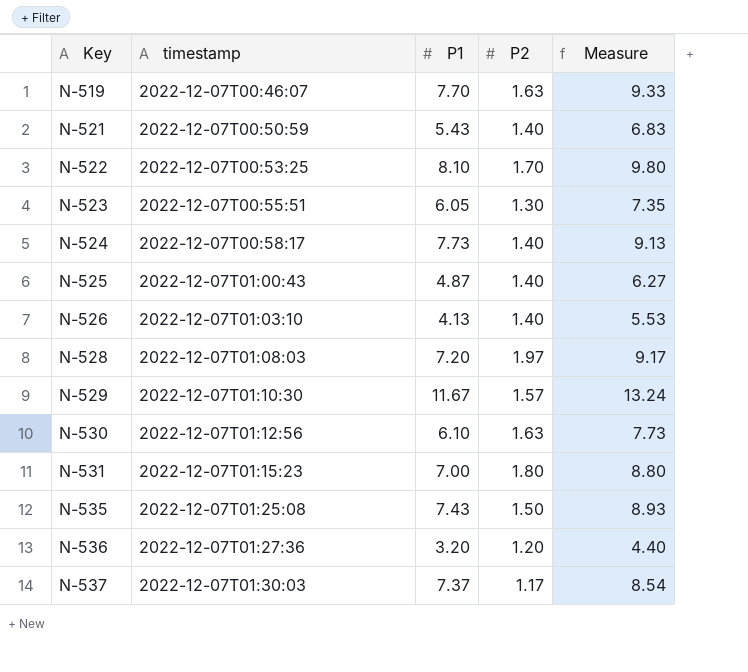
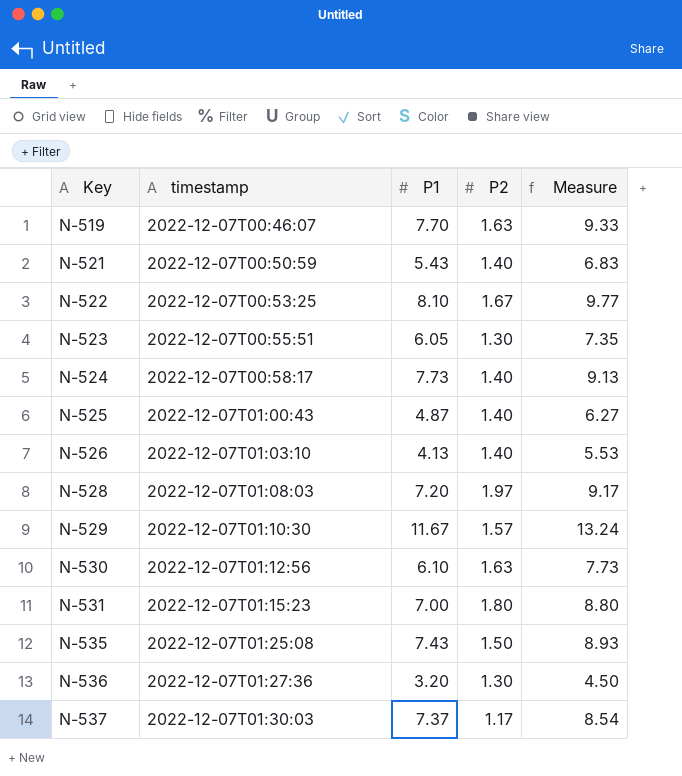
N-522 | P2: 1.70 -> 1.67
N-522 | Measure: 9.80 -> 9.77
N-536 | P2: 1.20 -> 1.30
N-536 | Measure: 4.40 -> 4.50

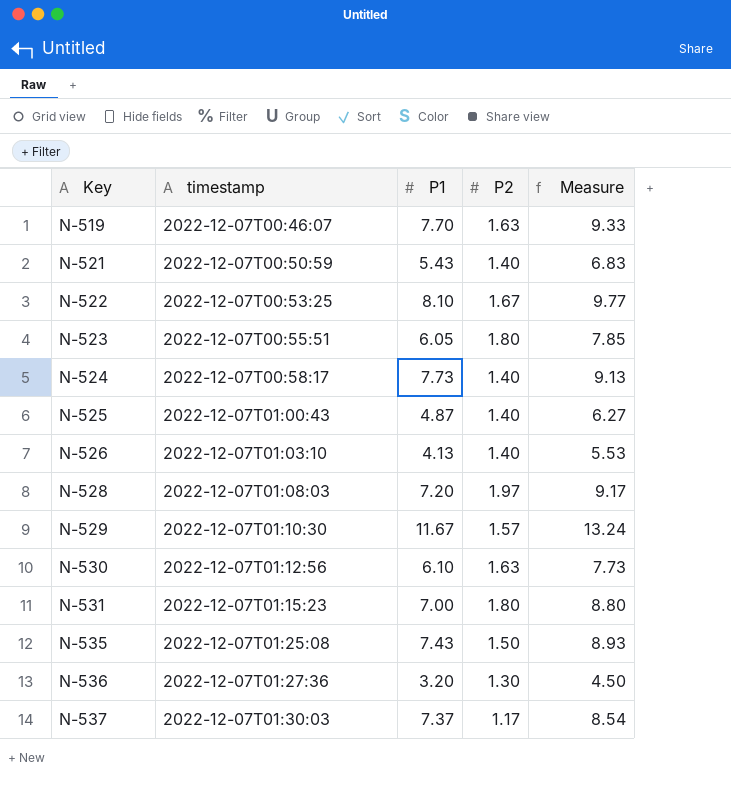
N-523 | P2: 1.30 -> 1.80
N-523 | Measure: 7.35 -> 7.85

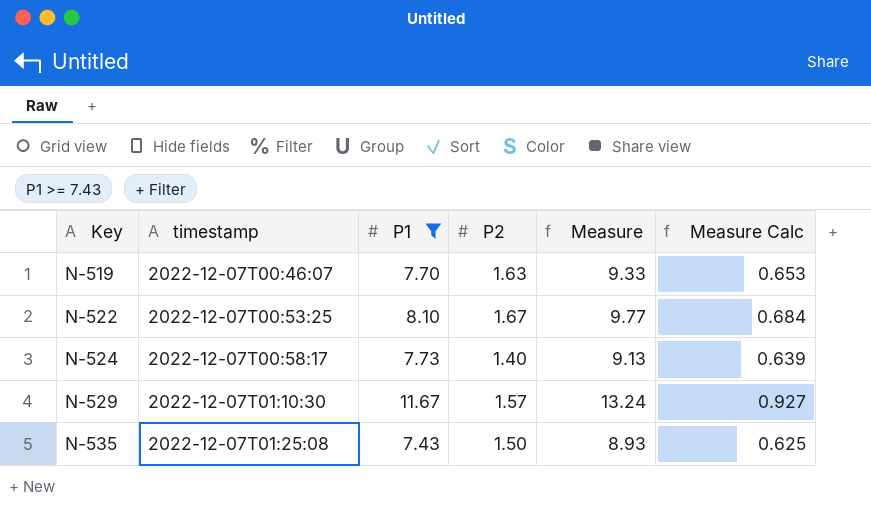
filter: none -> P1 >= 7.43
column Measure Calc | formula: none -> [Measure] * 0.07

